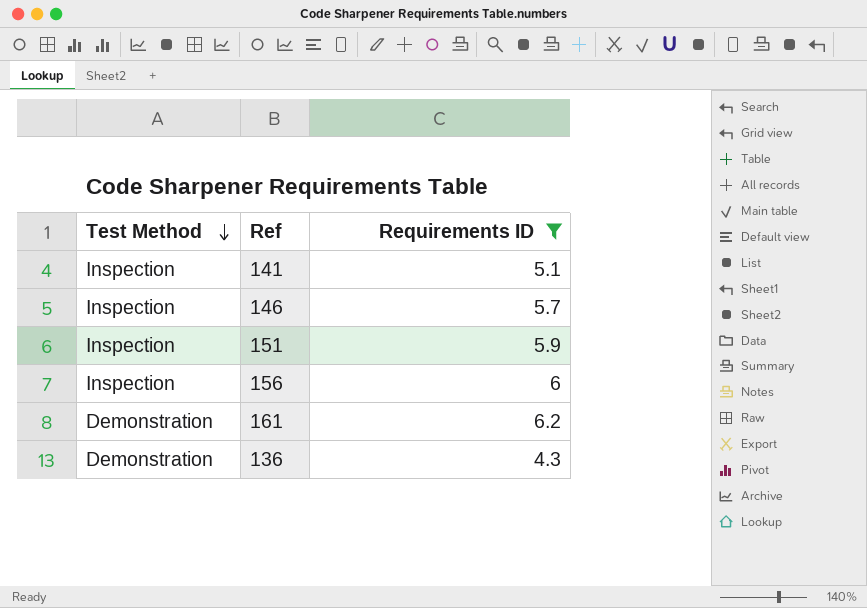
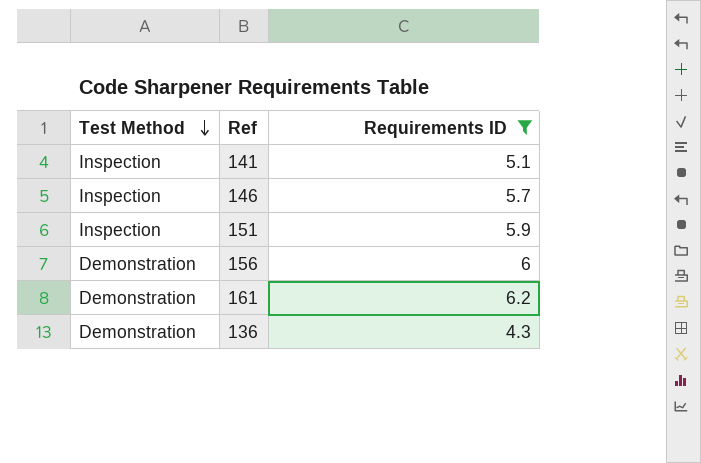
156 | Test Method: Inspection -> Demonstration

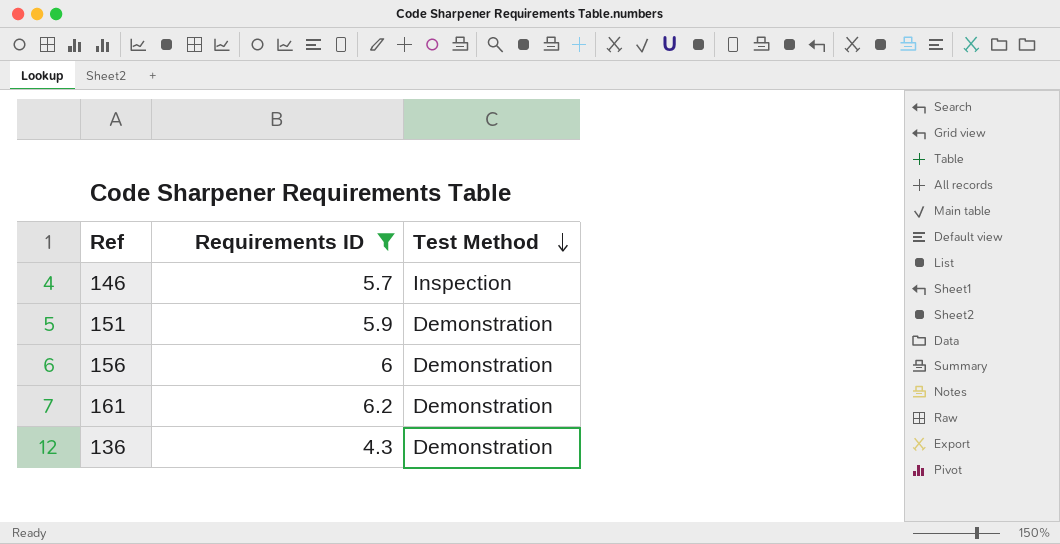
column Test Method | position: 1 -> 3
row 141: Inspection | 5.1 -> none
151 | Test Method: Inspection -> Demonstration

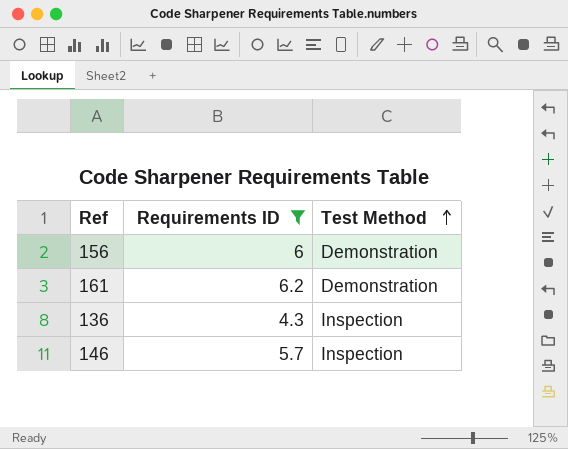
row order: Test Method descending -> Test Method ascending
row 151: 5.9 | Demonstration -> none
136 | Test Method: Demonstration -> Inspection

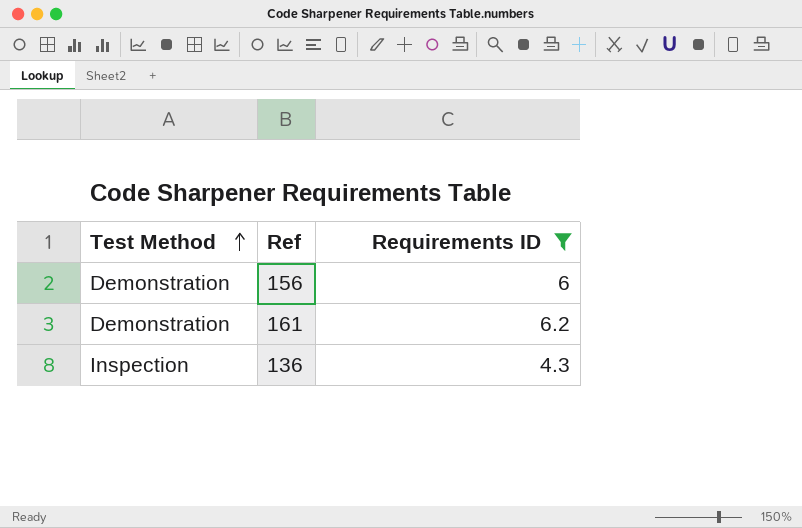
column Test Method | position: 3 -> 1
row 146: 5.7 | Inspection -> none

